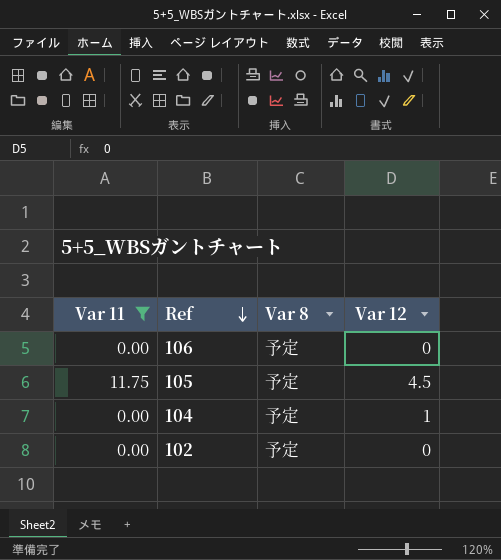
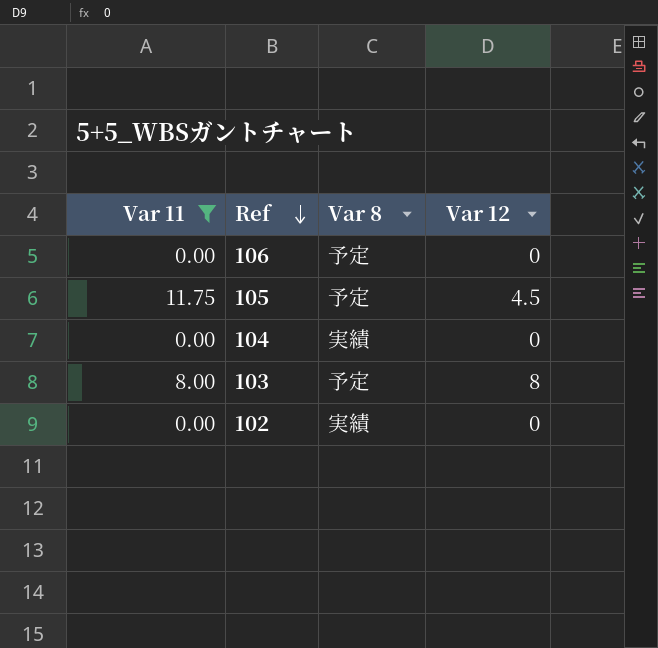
104 | Var 8: 予定 -> 実績
104 | Var 12: 1 -> 0
row 103: none -> 8.00 | 予定 | 8
102 | Var 8: 予定 -> 実績

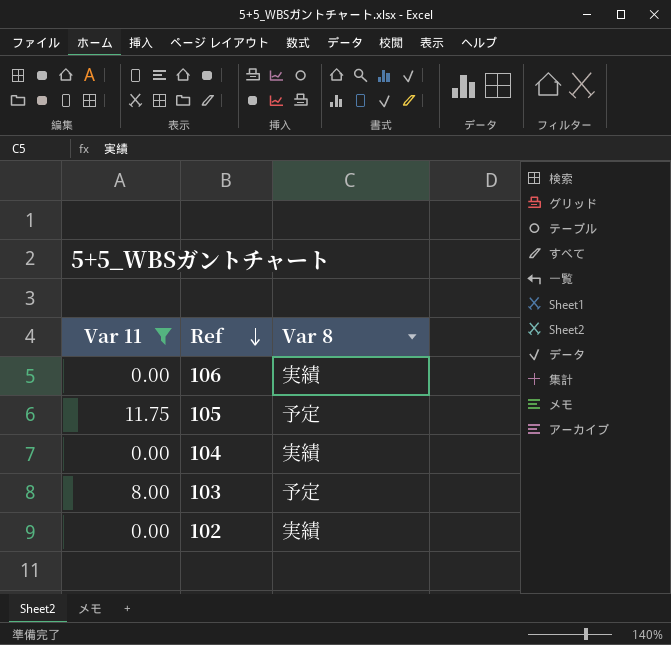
column Var 12 | position: 4 -> none
106 | Var 8: 予定 -> 実績

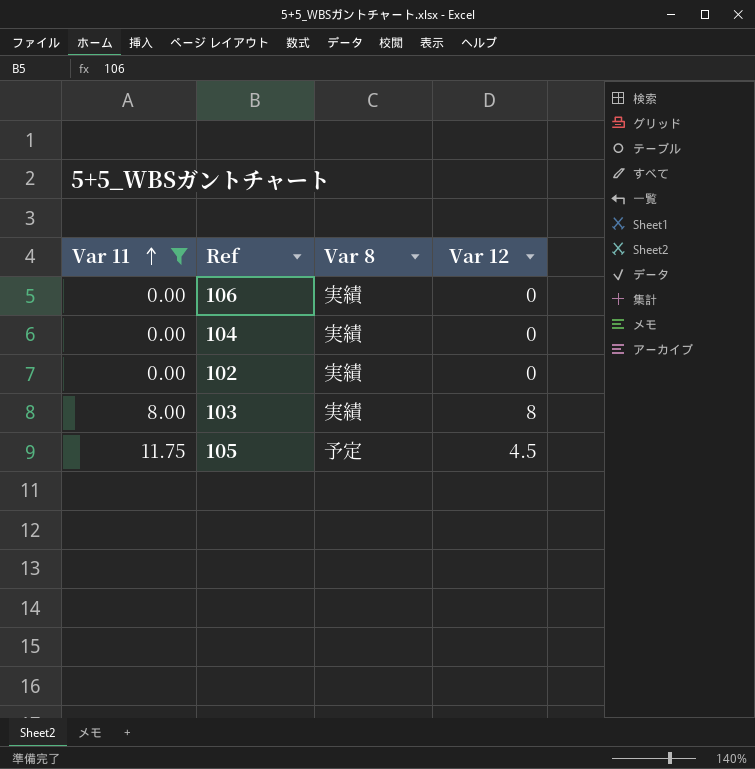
row order: Ref descending -> Var 11 ascending
column Var 12 | position: none -> 4
103 | Var 8: 予定 -> 実績

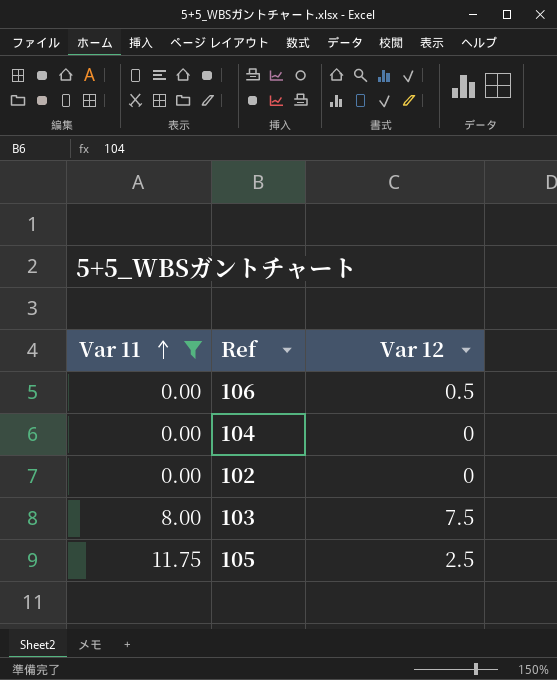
column Var 8 | position: 3 -> none
106 | Var 12: 0 -> 0.5
103 | Var 12: 8 -> 7.5
105 | Var 12: 4.5 -> 2.5

